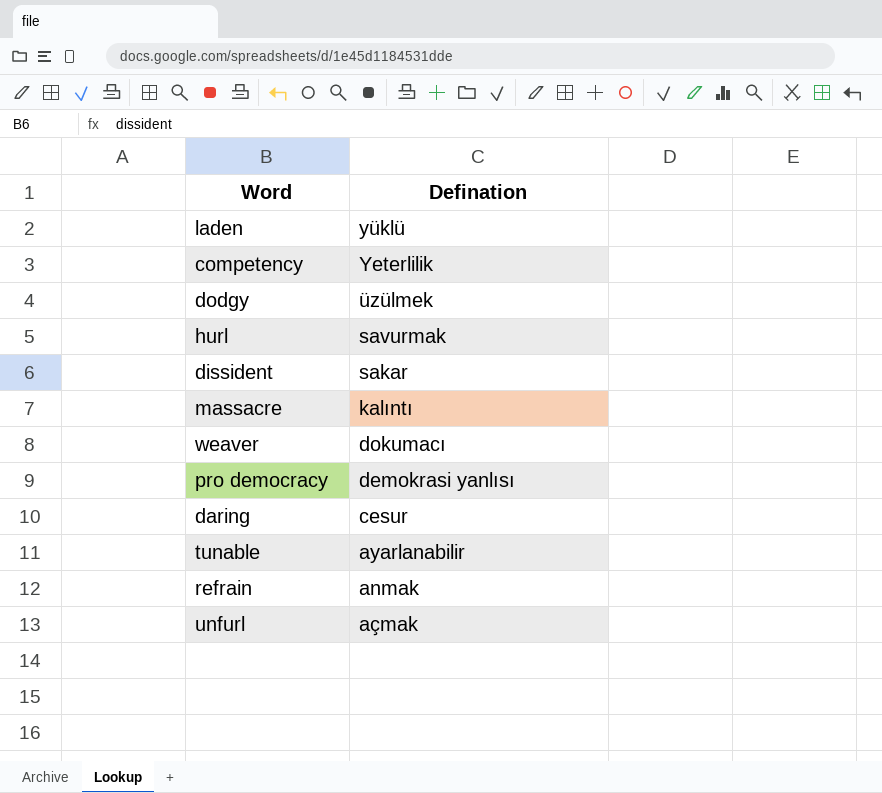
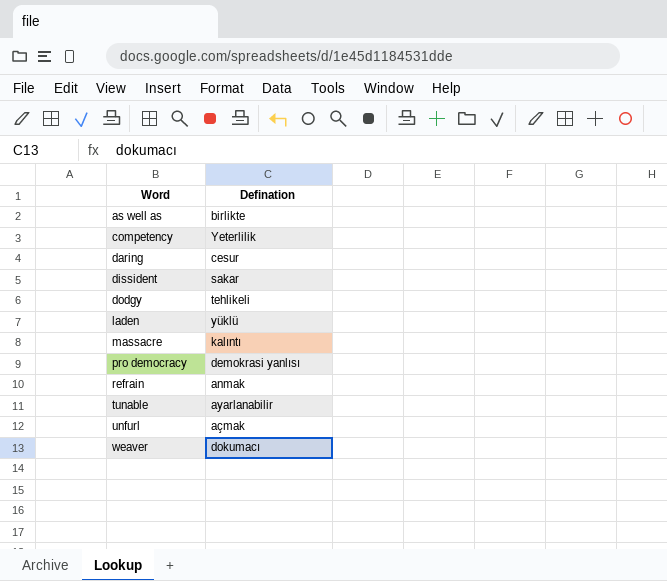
row order: Defination descending -> Word ascending
row hurl: savurmak -> none
row as well as: none -> birlikte
dodgy | Defination: üzülmek -> tehlikeli

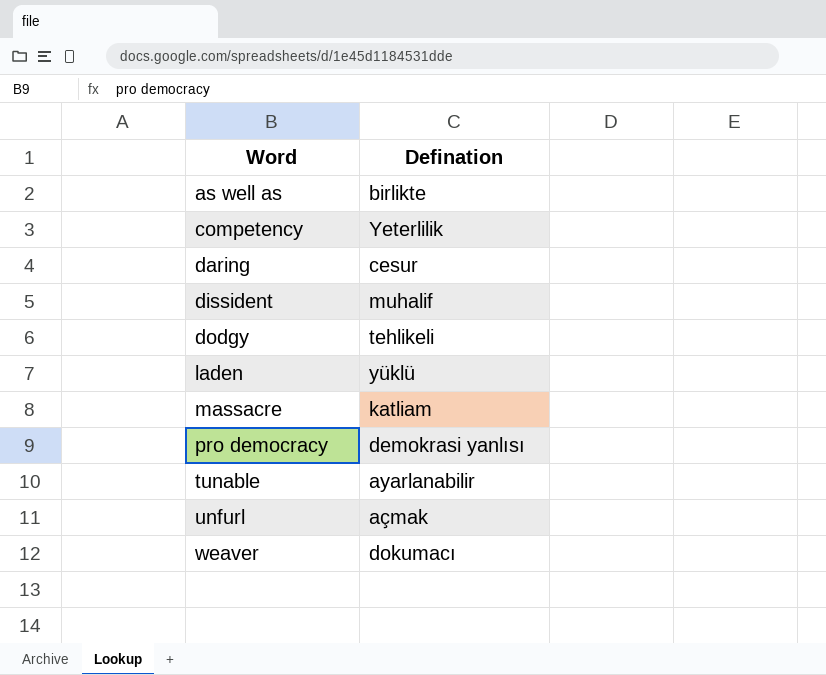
row refrain: anmak -> none
dissident | Defination: sakar -> muhalif
massacre | Defination: kalıntı -> katliam

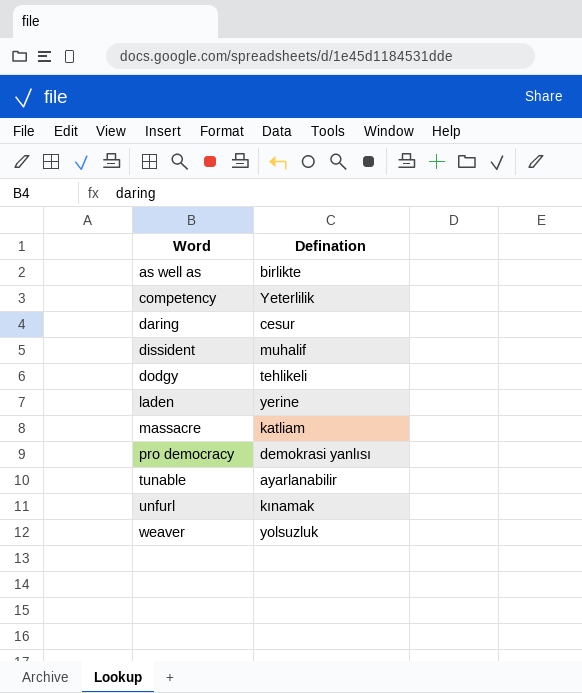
laden | Defination: yüklü -> yerine
unfurl | Defination: açmak -> kınamak
weaver | Defination: dokumacı -> yolsuzluk

